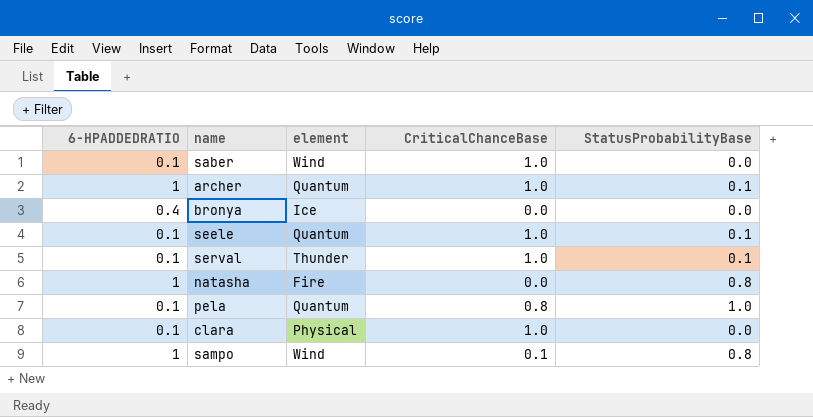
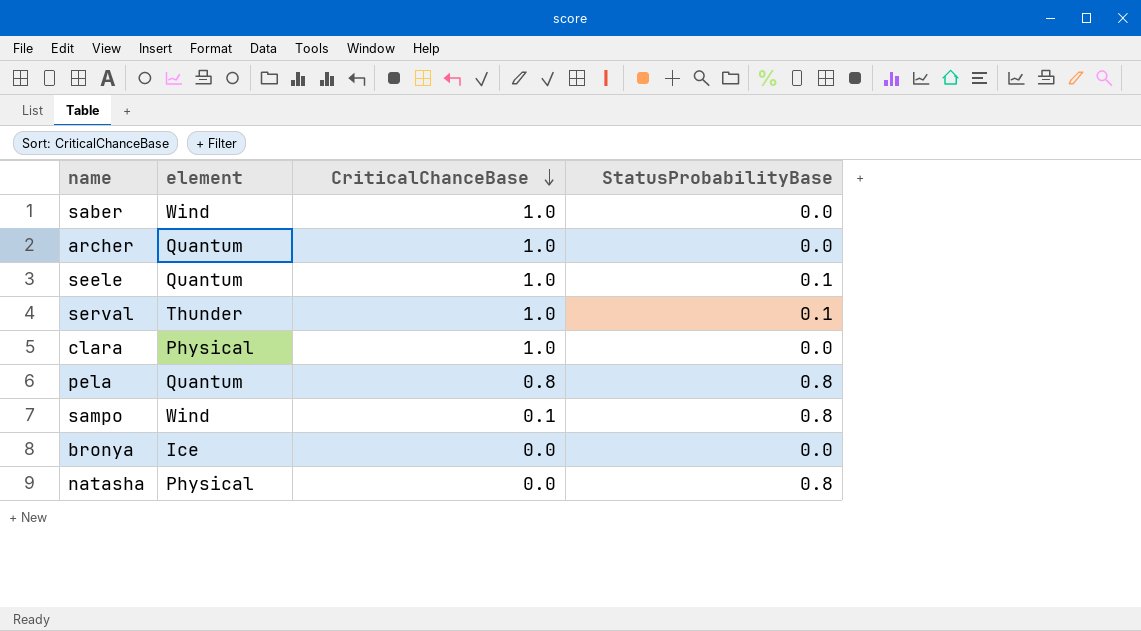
row order: none -> CriticalChanceBase descending
column 6-HPADDEDRATIO | position: 1 -> none
archer | StatusProbabilityBase: 0.1 -> 0.0
pela | StatusProbabilityBase: 1.0 -> 0.8
natasha | element: Fire -> Physical

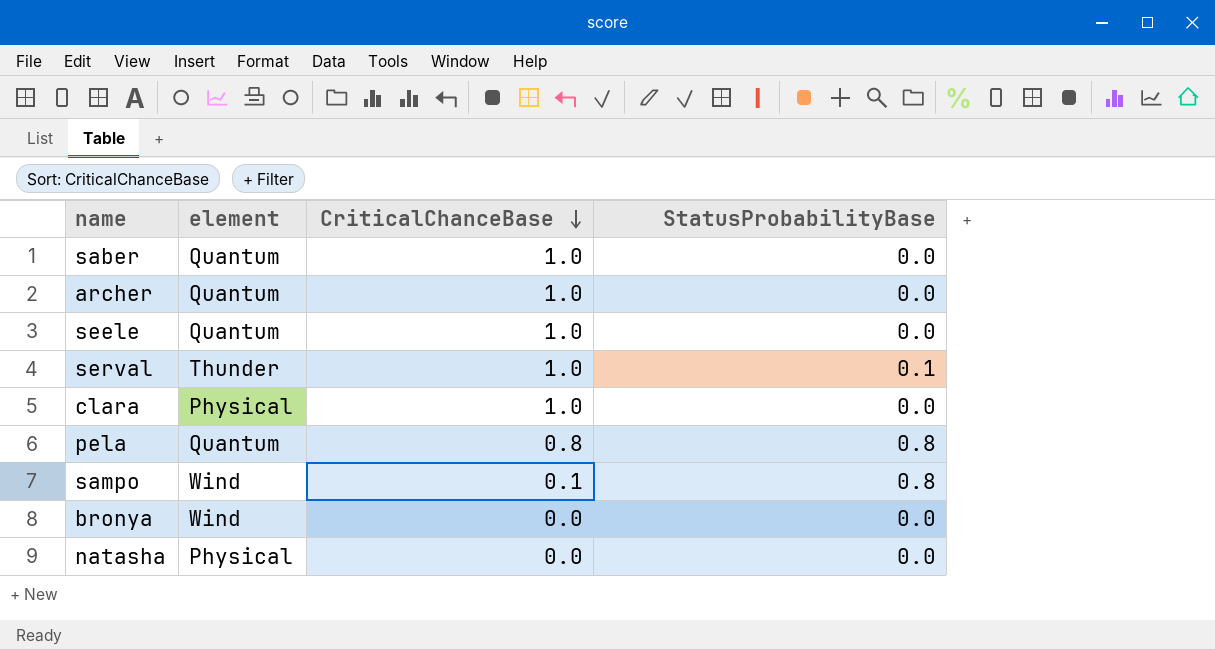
saber | element: Wind -> Quantum
seele | StatusProbabilityBase: 0.1 -> 0.0
bronya | element: Ice -> Wind
natasha | StatusProbabilityBase: 0.8 -> 0.0

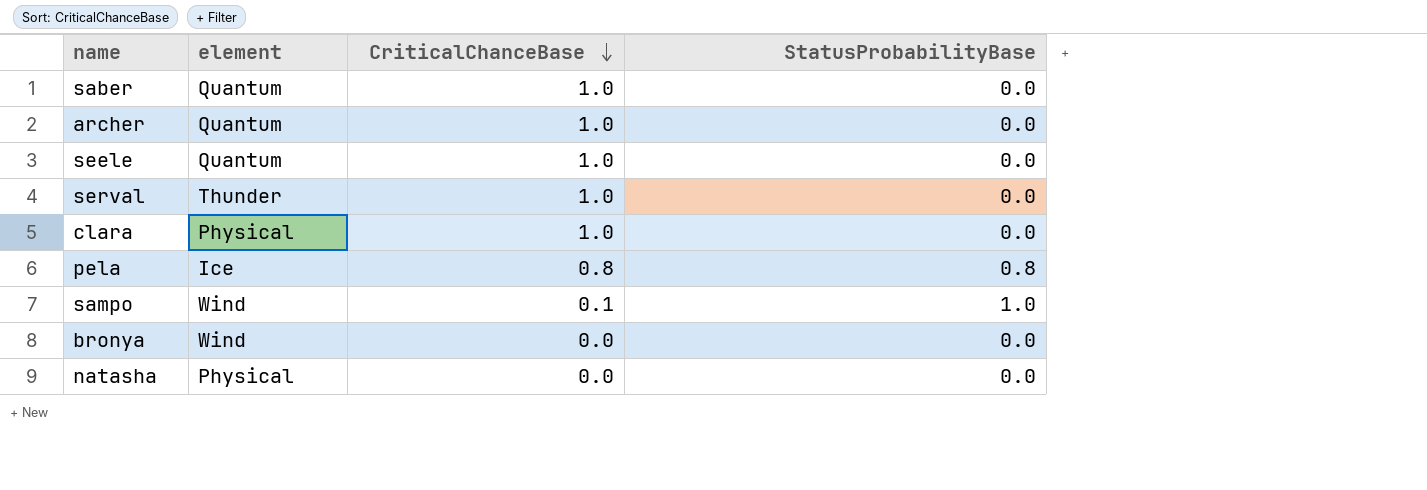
serval | StatusProbabilityBase: 0.1 -> 0.0
pela | element: Quantum -> Ice
sampo | StatusProbabilityBase: 0.8 -> 1.0

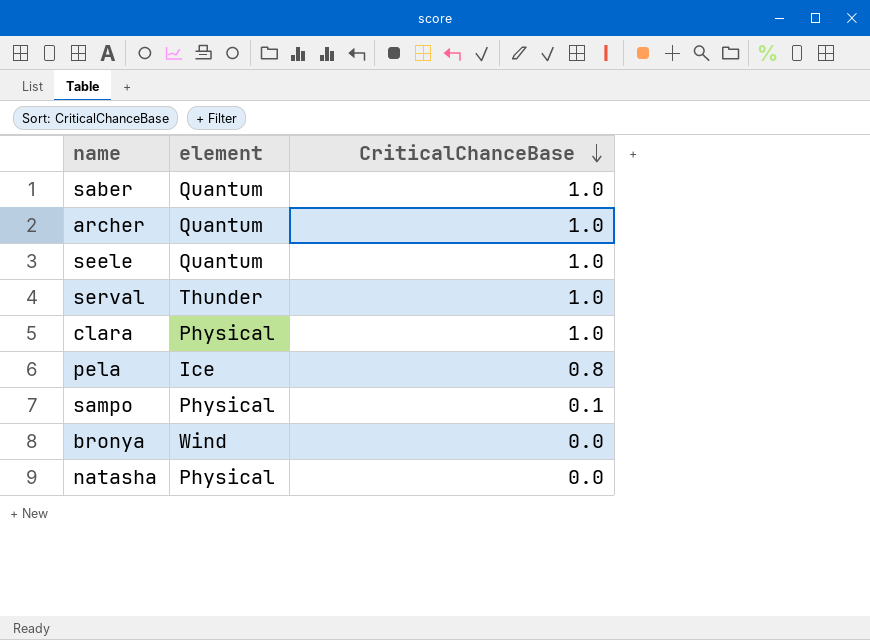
column StatusProbabilityBase | position: 4 -> none
sampo | element: Wind -> Physical

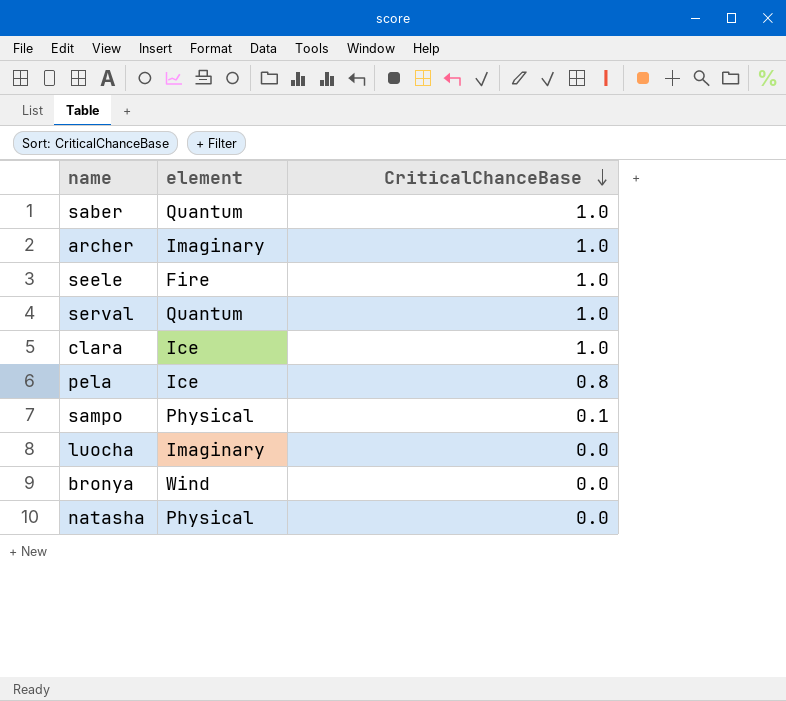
archer | element: Quantum -> Imaginary
seele | element: Quantum -> Fire
serval | element: Thunder -> Quantum
clara | element: Physical -> Ice
row luocha: none -> Imaginary | 0.0

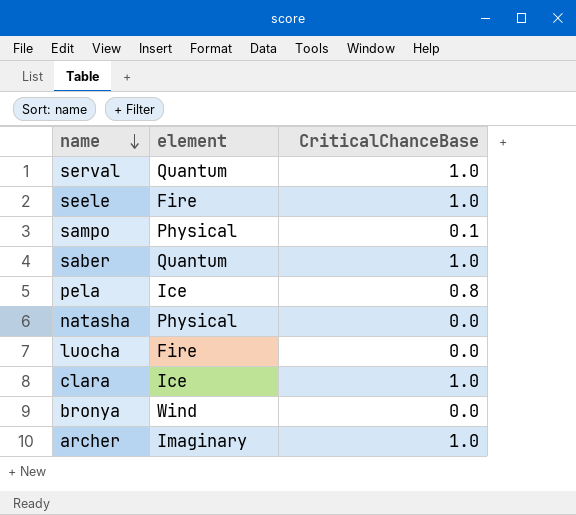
row order: CriticalChanceBase descending -> name descending
luocha | element: Imaginary -> Fire

